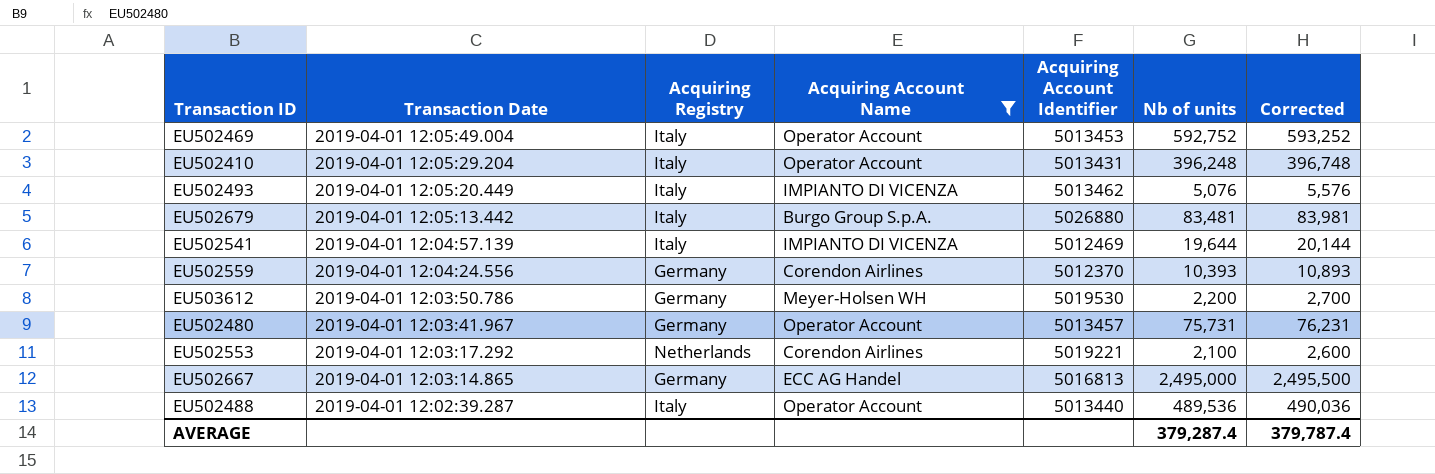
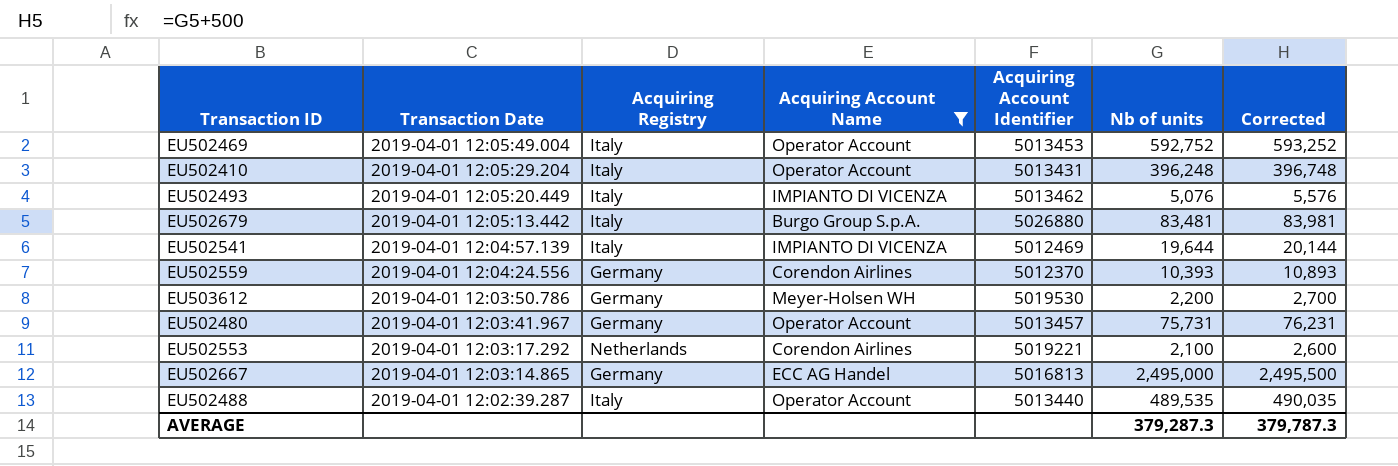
EU502488 | Nb of units: 489,536 -> 489,535
EU502488 | Corrected: 490,036 -> 490,035
AVERAGE | Nb of units: 379,287.4 -> 379,287.3
AVERAGE | Corrected: 379,787.4 -> 379,787.3

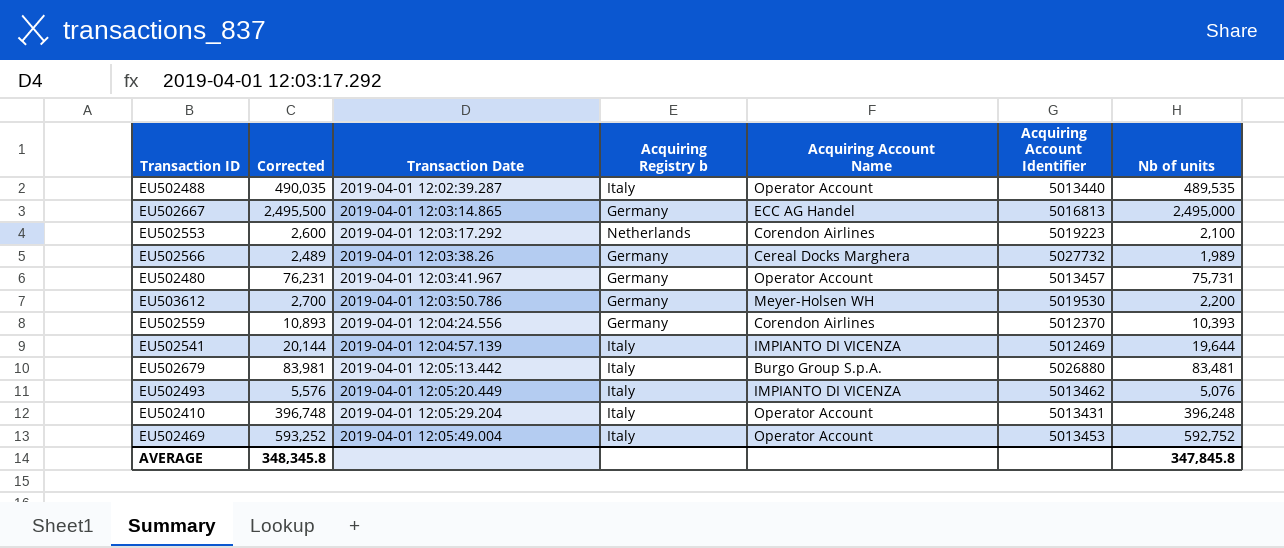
filter: Acquiring Account Name != Cereal Docks Marghera -> none
row order: Transaction Date descending -> Transaction Date ascending
column Corrected | position: 7 -> 2
column name: Acquiring Registry -> Acquiring Registry b
EU502553 | Acquiring Account Identifier: 5019221 -> 5019223
AVERAGE | Corrected: 379,787.3 -> 348,345.8
AVERAGE | Nb of units: 379,287.3 -> 347,845.8

